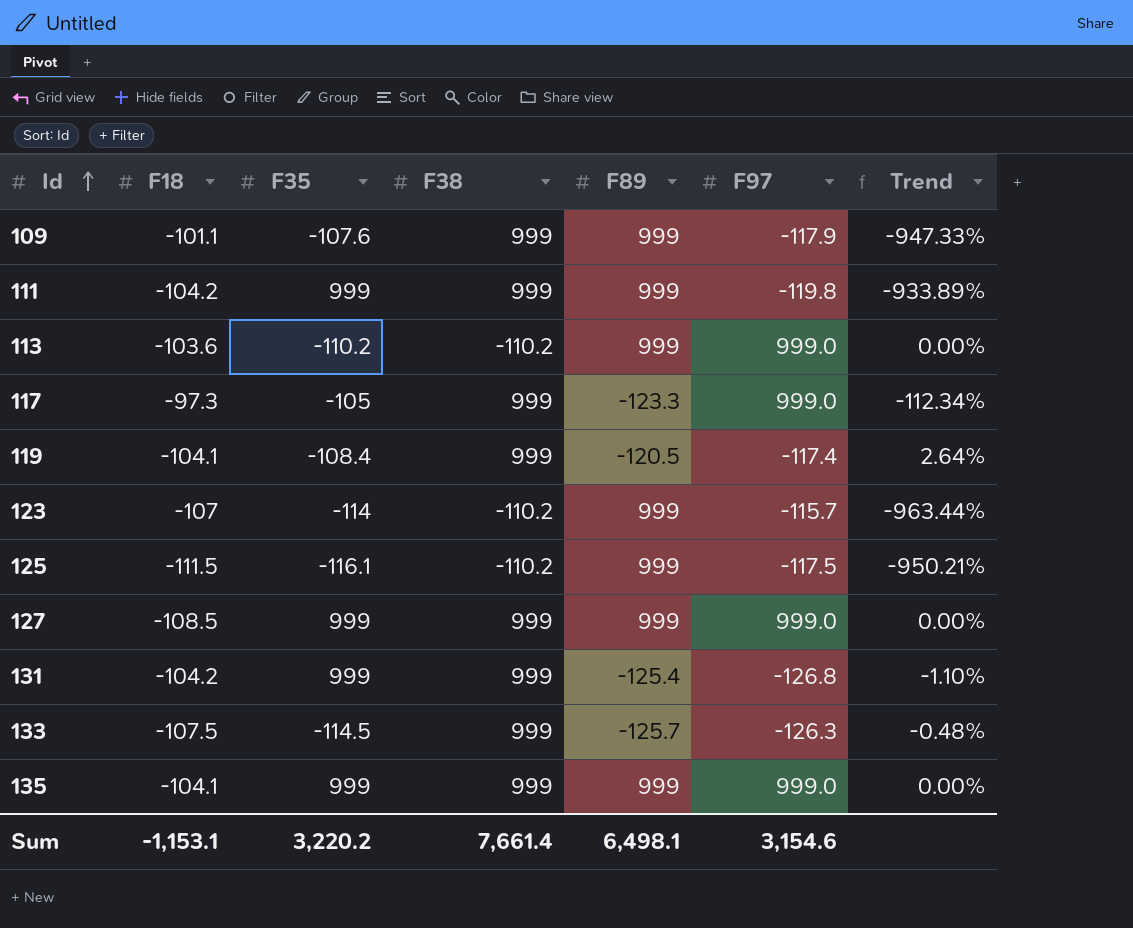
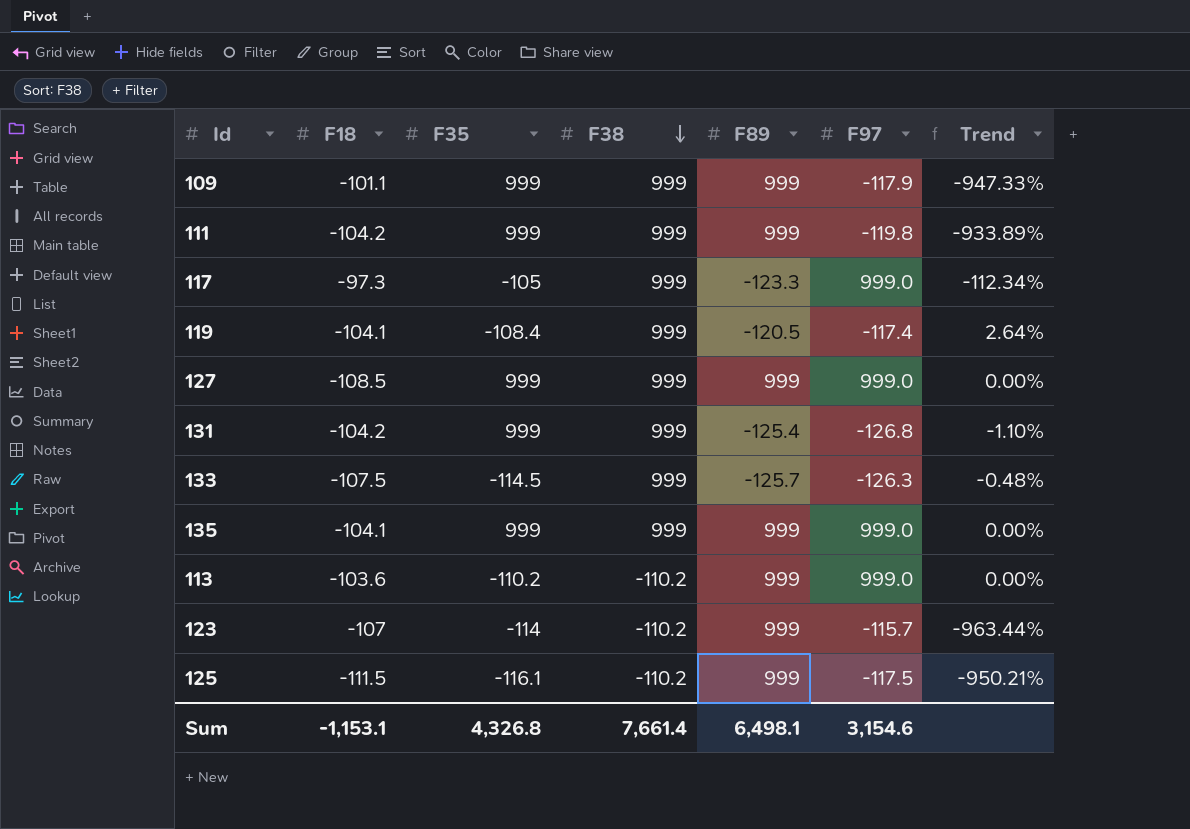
row order: Id ascending -> F38 descending
109 | F35: -107.6 -> 999
Sum | F35: 3,220.2 -> 4,326.8

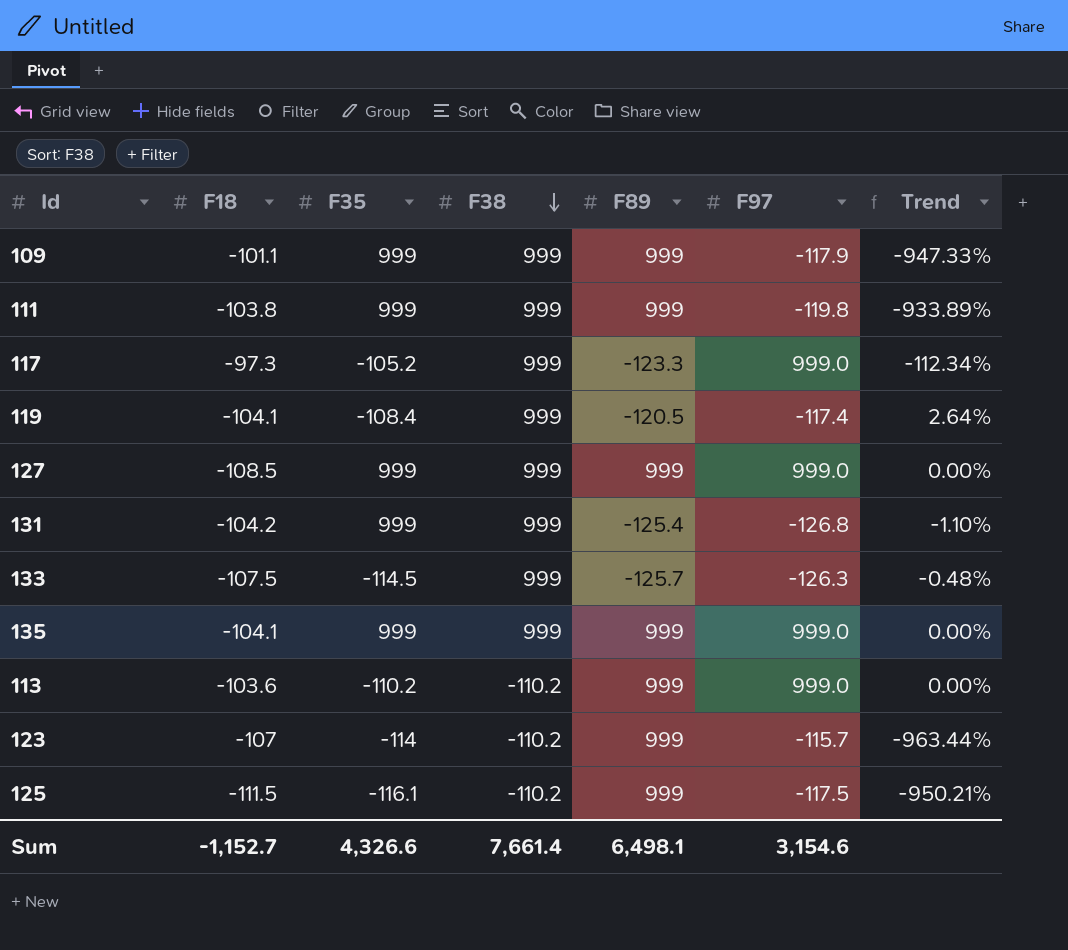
111 | F18: -104.2 -> -103.8
117 | F35: -105 -> -105.2
Sum | F18: -1,153.1 -> -1,152.7
Sum | F35: 4,326.8 -> 4,326.6

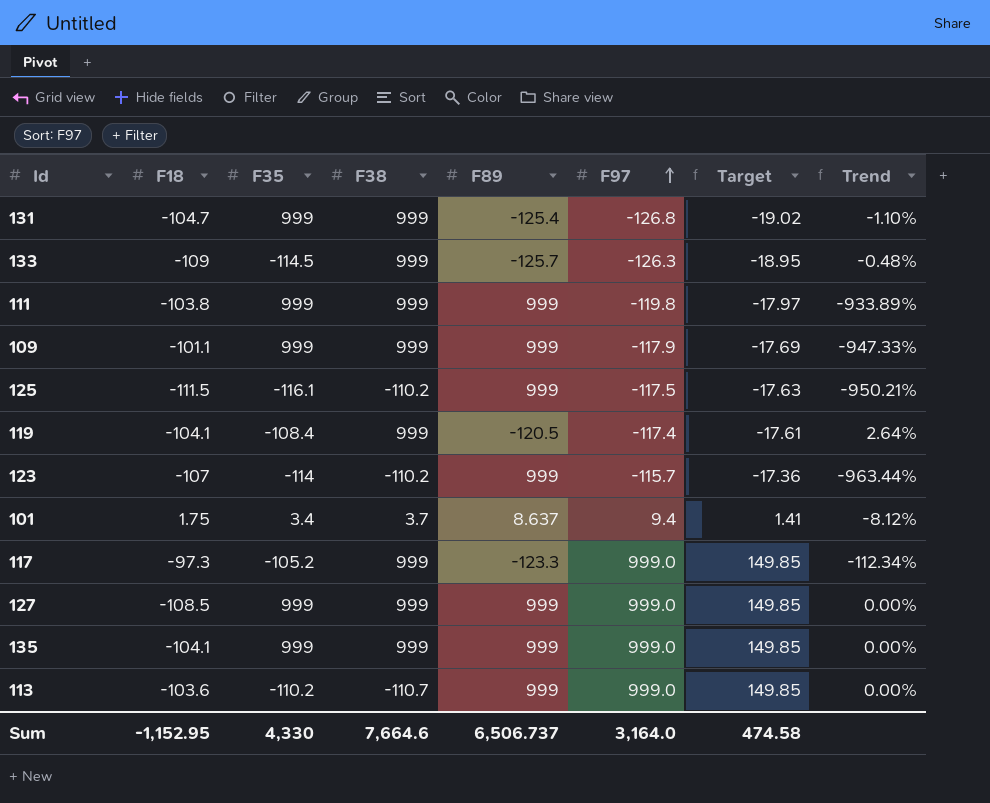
row order: F38 descending -> F97 ascending
column Target | formula: none -> [F97] * 0.15
131 | F18: -104.2 -> -104.7
133 | F18: -107.5 -> -109
row 101: none -> 1.75 | 3.4 | 3.7 | 8.637 | 9.4 | 1.41 | -8.12%
113 | F38: -110.2 -> -110.7
Sum | F18: -1,152.7 -> -1,152.95
Sum | F35: 4,326.6 -> 4,330
Sum | F38: 7,661.4 -> 7,664.6
Sum | F89: 6,498.1 -> 6,506.737
Sum | F97: 3,154.6 -> 3,164.0

